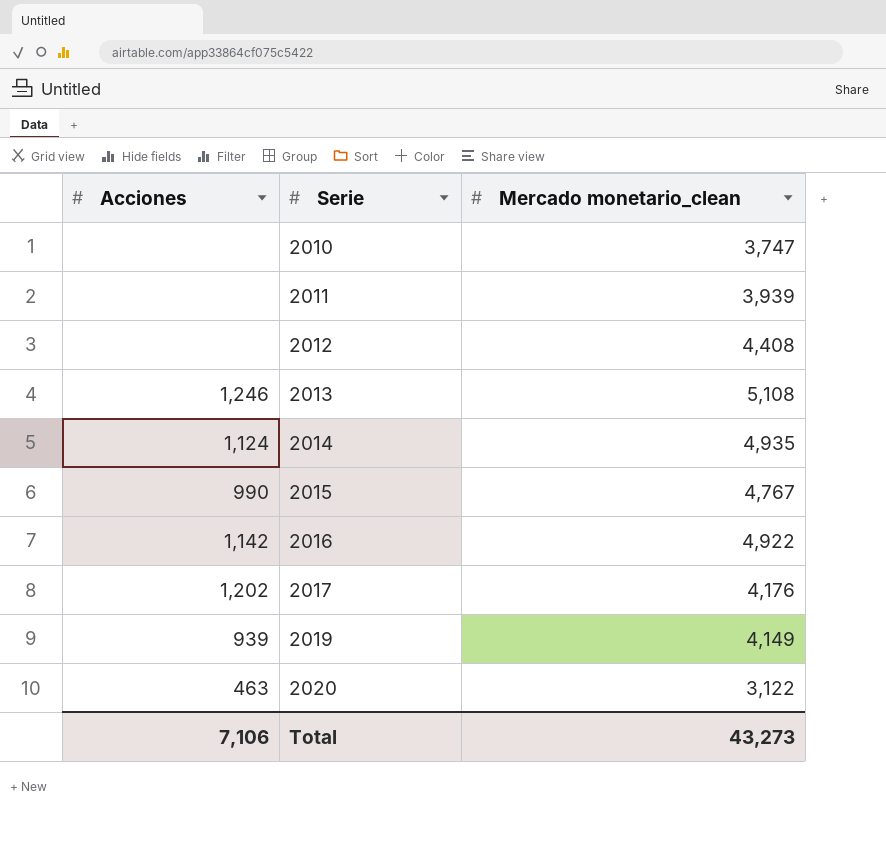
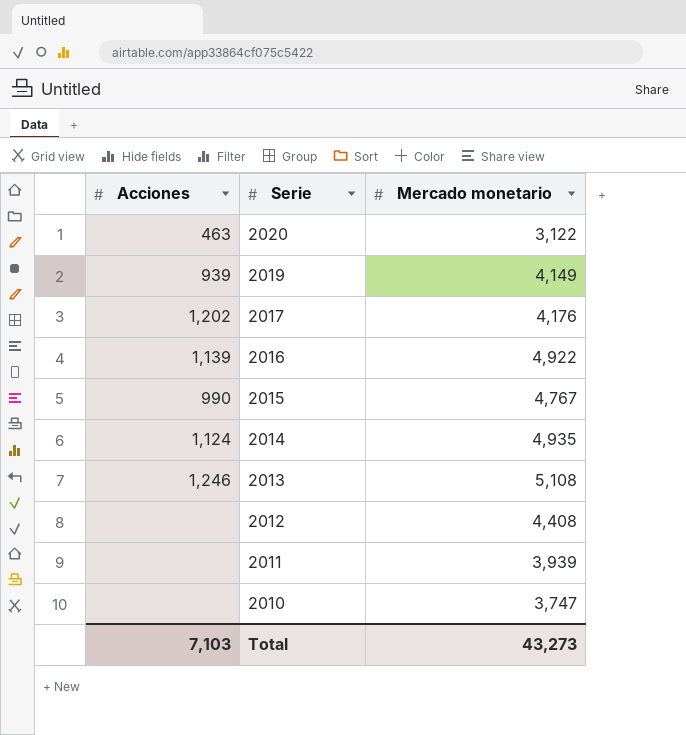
row order: Serie ascending -> Serie descending
column name: Mercado monetario_clean -> Mercado monetario
2016 | Acciones: 1,142 -> 1,139
Total | Acciones: 7,106 -> 7,103

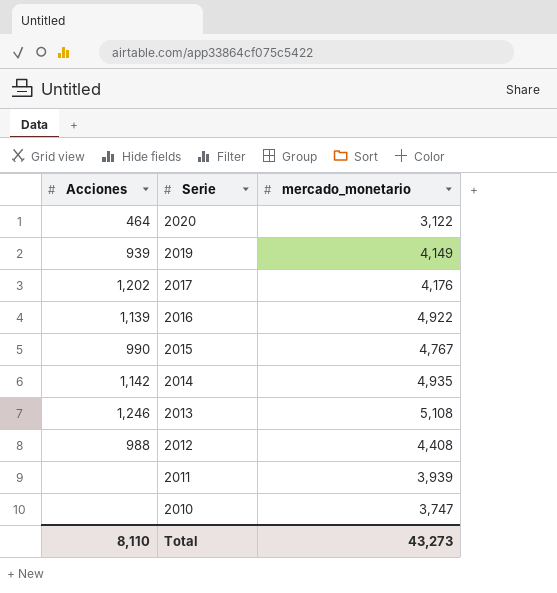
column name: Mercado monetario -> mercado_monetario
2020 | Acciones: 463 -> 464
2014 | Acciones: 1,124 -> 1,142
2012 | Acciones: none -> 988
Total | Acciones: 7,103 -> 8,110

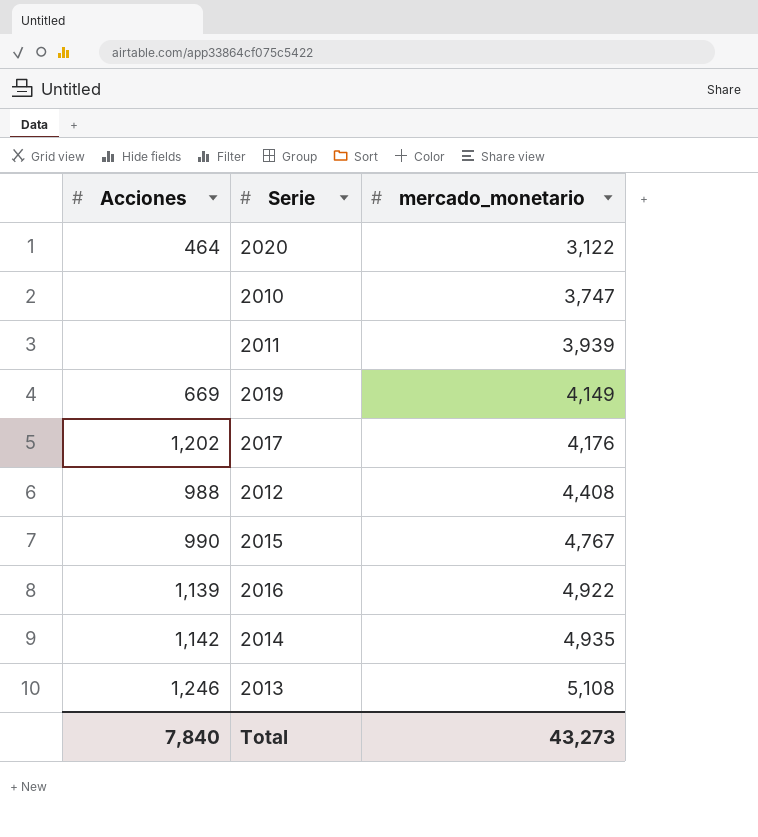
row order: Serie descending -> mercado_monetario ascending
2019 | Acciones: 939 -> 669
Total | Acciones: 8,110 -> 7,840

